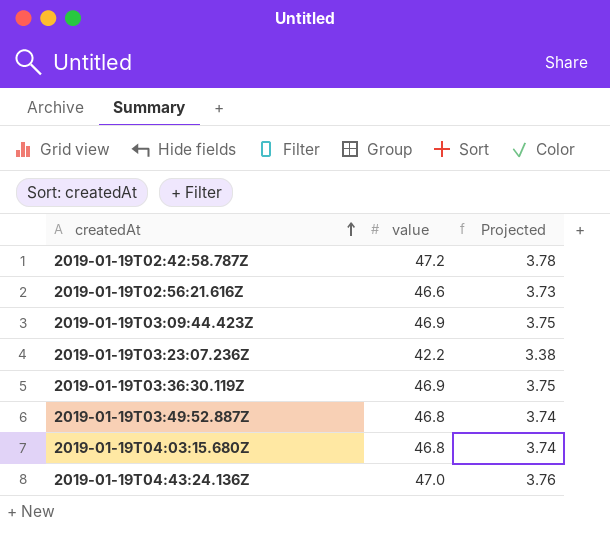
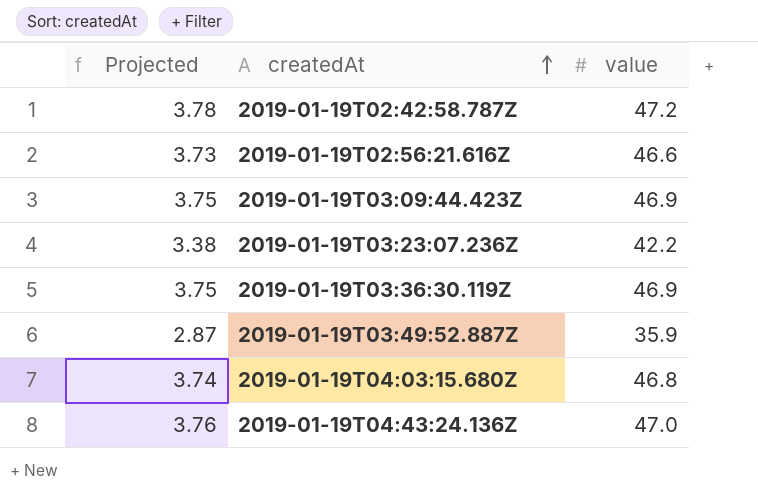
column Projected | position: 3 -> 1
2019-01-19T03:49:52.887Z | Projected: 3.74 -> 2.87
2019-01-19T03:49:52.887Z | value: 46.8 -> 35.9

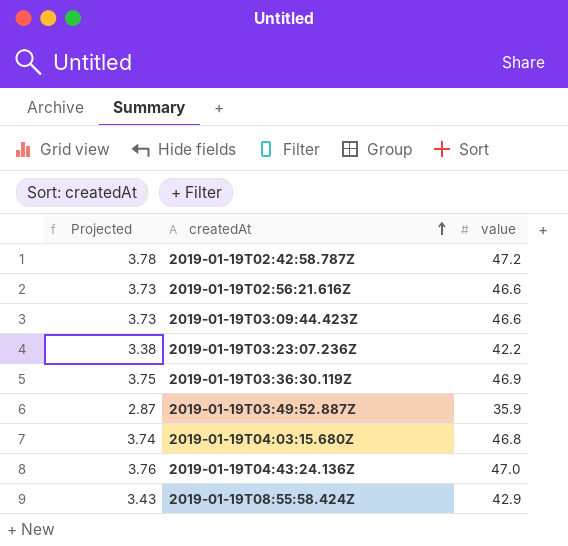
2019-01-19T03:09:44.423Z | Projected: 3.75 -> 3.73
2019-01-19T03:09:44.423Z | value: 46.9 -> 46.6
row 2019-01-19T08:55:58.424Z: none -> 3.43 | 42.9

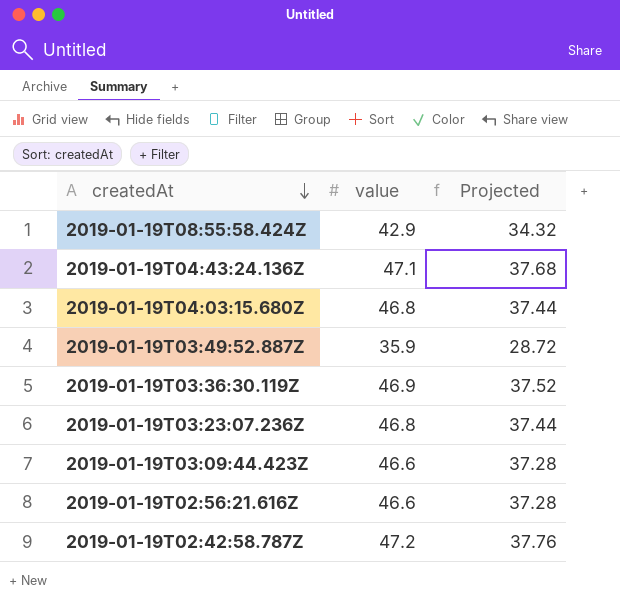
row order: createdAt ascending -> createdAt descending
column Projected | formula: [value] * 0.08 -> [value] * 0.8
column Projected | position: 1 -> 3
2019-01-19T04:43:24.136Z | value: 47.0 -> 47.1
2019-01-19T03:23:07.236Z | value: 42.2 -> 46.8

